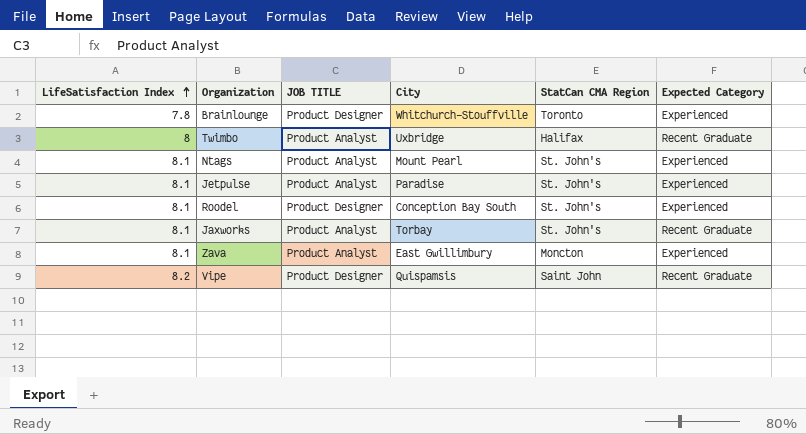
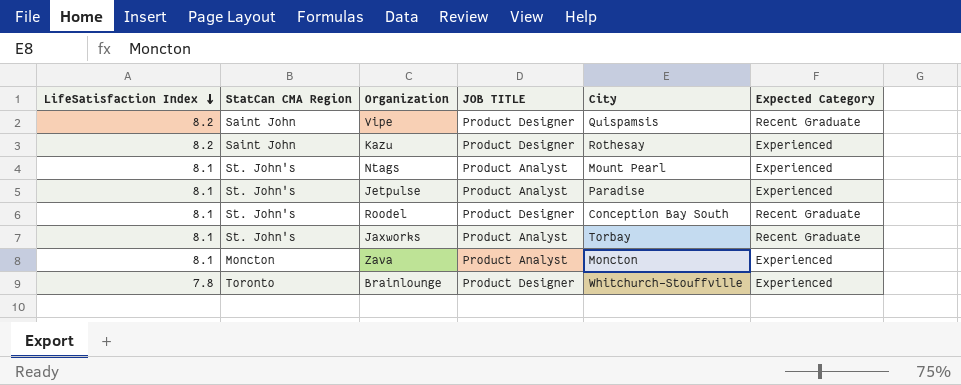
row order: LifeSatisfaction Index ascending -> LifeSatisfaction Index descending
column StatCan CMA Region | position: 5 -> 2
row Twimbo: 8 | Product Analyst | Uxbridge | Halifax | Recent Graduate -> none
row Kazu: none -> 8.2 | Saint John | Product Designer | Rothesay | Experienced
Roodel | Expected Category: Experienced -> Recent Graduate
Zava | City: East Gwillimbury -> Moncton

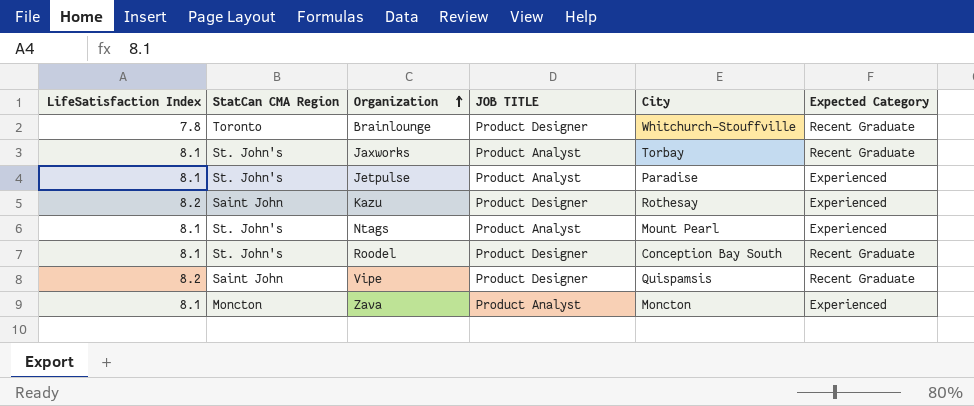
row order: LifeSatisfaction Index descending -> Organization ascending
Brainlounge | Expected Category: Experienced -> Recent Graduate

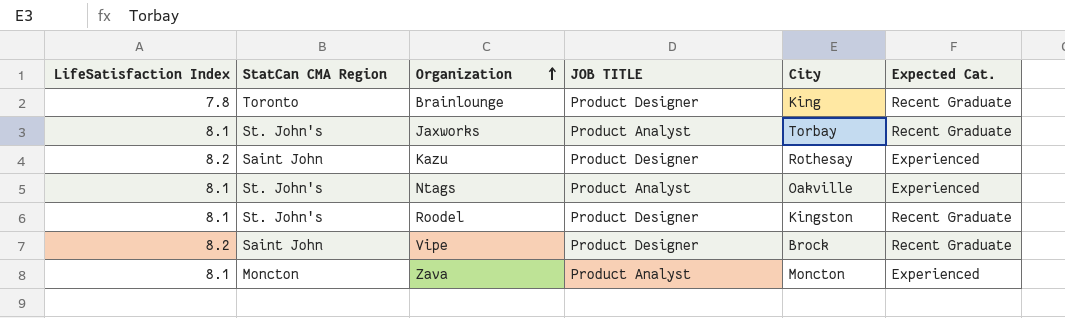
column name: Expected Category -> Expected Cat.
row Jetpulse: 8.1 | St. John's | Product Analyst | Paradise | Experienced -> none
Brainlounge | City: Whitchurch-Stouffville -> King
Ntags | City: Mount Pearl -> Oakville
Roodel | City: Conception Bay South -> Kingston
Vipe | City: Quispamsis -> Brock

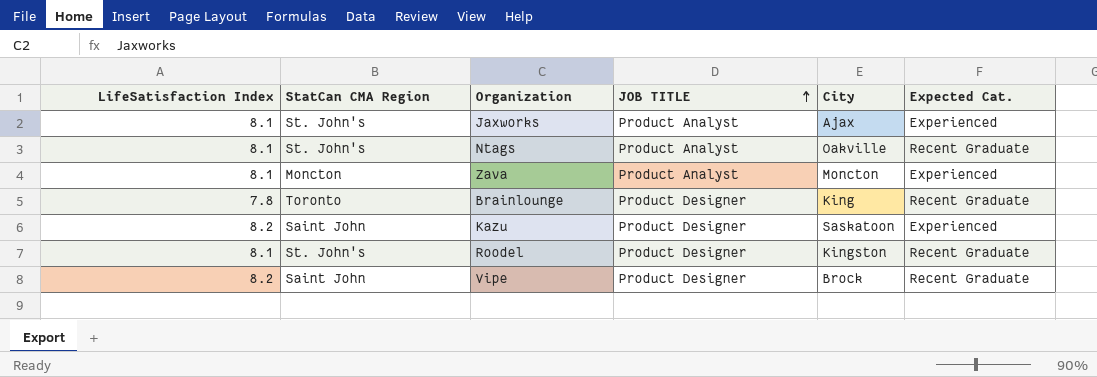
row order: Organization ascending -> JOB TITLE ascending
Jaxworks | City: Torbay -> Ajax
Jaxworks | Expected Cat.: Recent Graduate -> Experienced
Ntags | Expected Cat.: Experienced -> Recent Graduate
Kazu | City: Rothesay -> Saskatoon

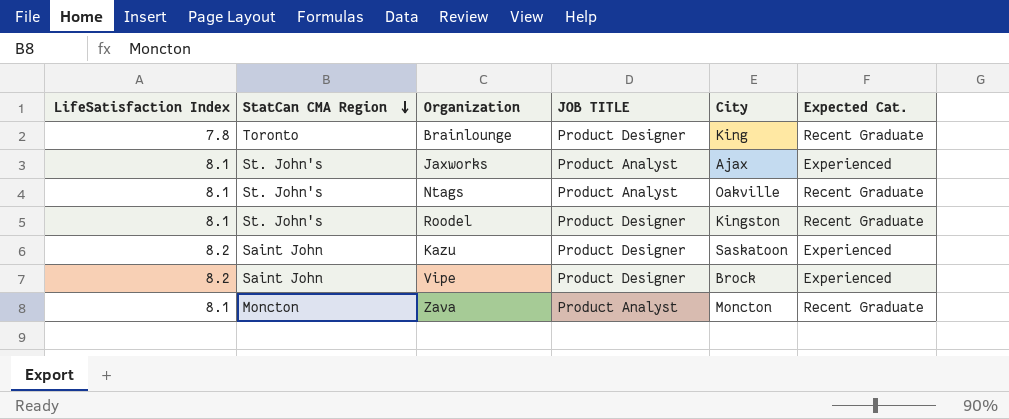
row order: JOB TITLE ascending -> StatCan CMA Region descending
Vipe | Expected Cat.: Recent Graduate -> Experienced
Zava | Expected Cat.: Experienced -> Recent Graduate

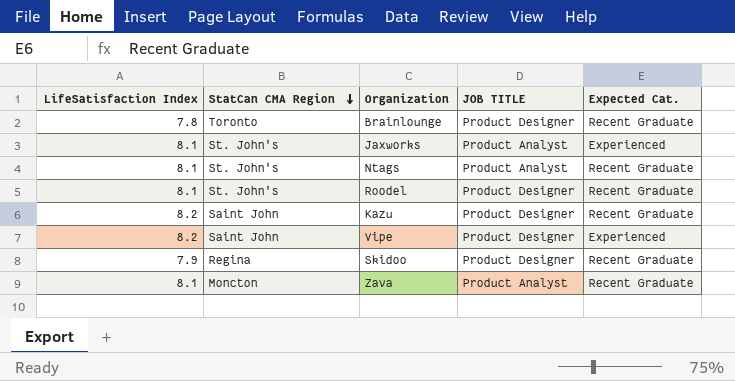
column City | position: 5 -> none
Kazu | Expected Cat.: Experienced -> Recent Graduate
row Skidoo: none -> 7.9 | Regina | Product Designer | Recent Graduate

